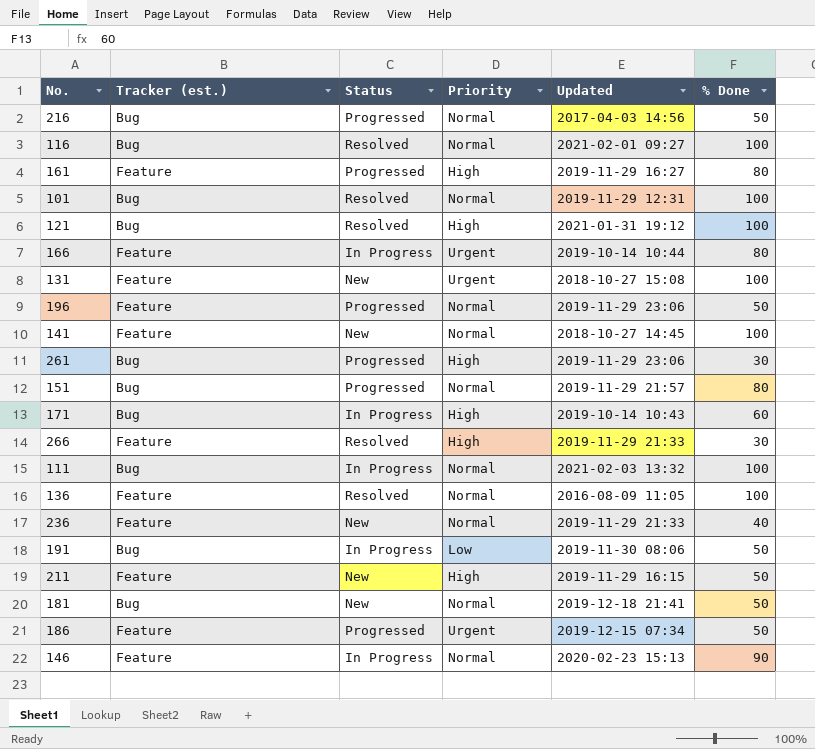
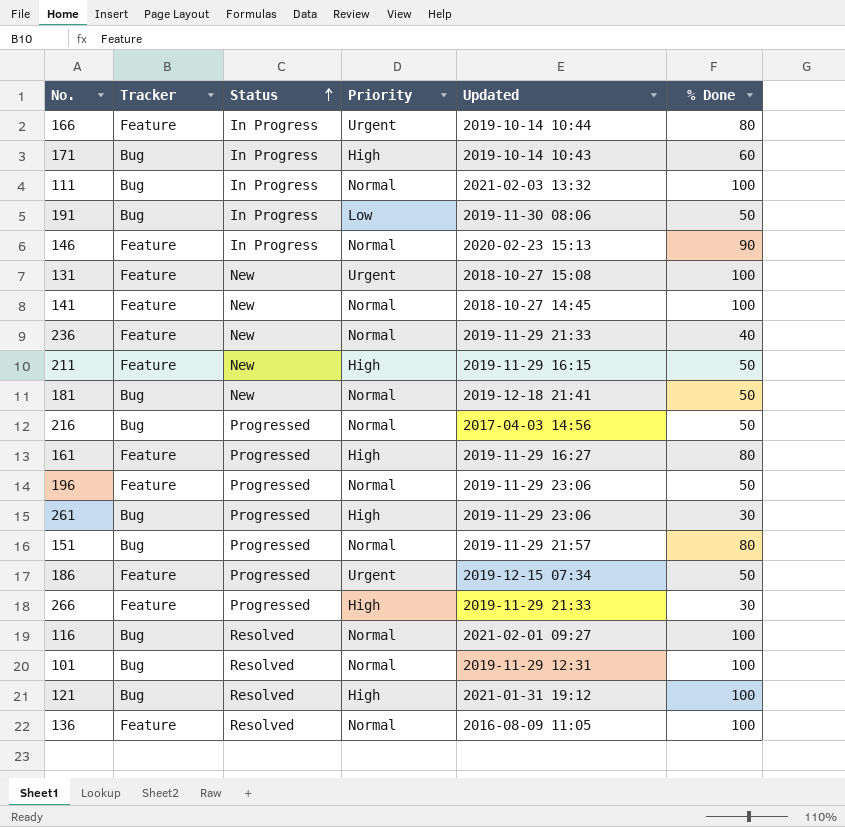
row order: none -> Status ascending
column name: Tracker (est.) -> Tracker
266 | Status: Resolved -> Progressed

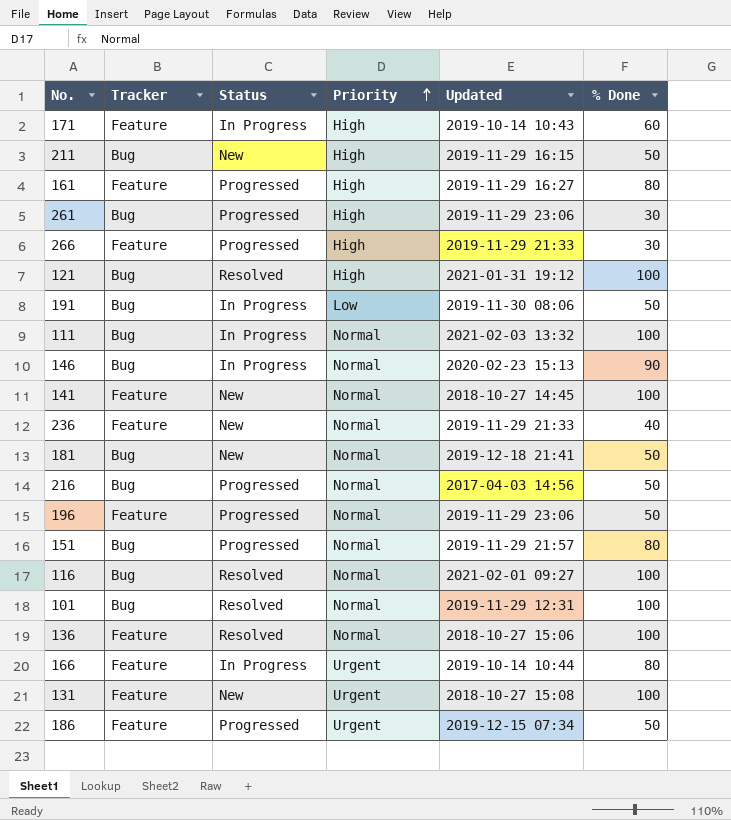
row order: Status ascending -> Priority ascending
171 | Tracker: Bug -> Feature
211 | Tracker: Feature -> Bug
146 | Tracker: Feature -> Bug
136 | Updated: 2016-08-09 11:05 -> 2018-10-27 15:06

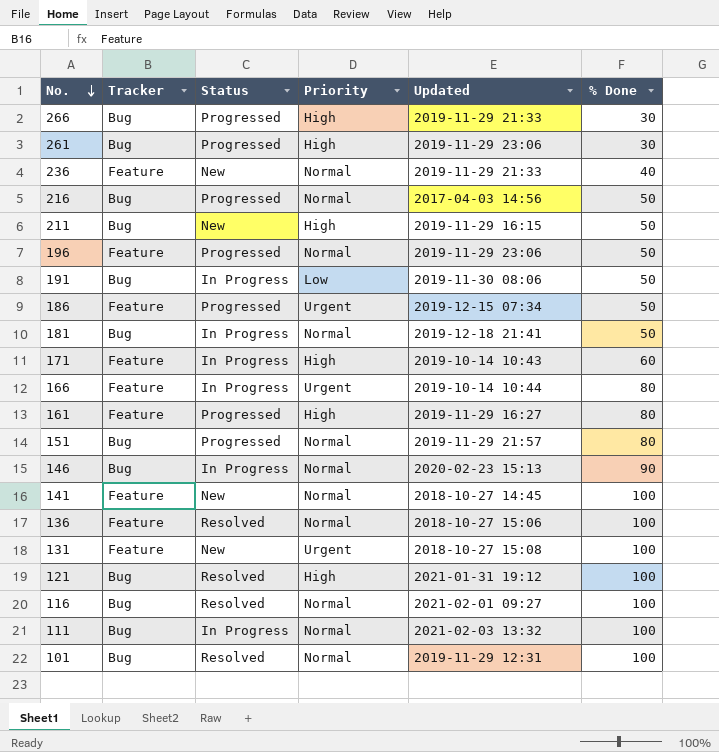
row order: Priority ascending -> No. descending
266 | Tracker: Feature -> Bug
181 | Status: New -> In Progress

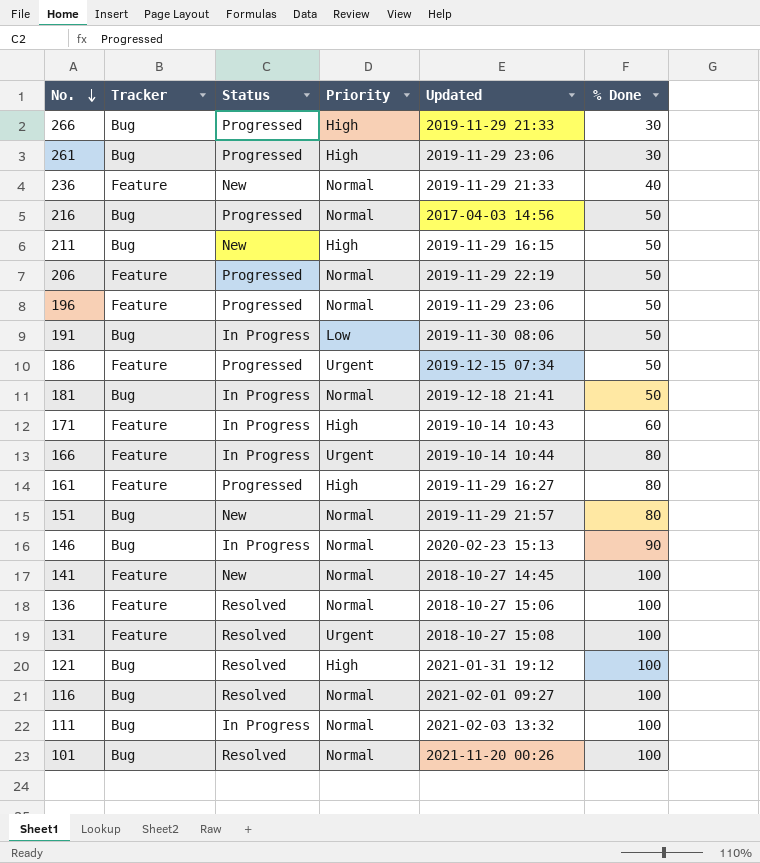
row 206: none -> Feature | Progressed | Normal | 2019-11-29 22:19 | 50
151 | Status: Progressed -> New
131 | Status: New -> Resolved
101 | Updated: 2019-11-29 12:31 -> 2021-11-20 00:26

